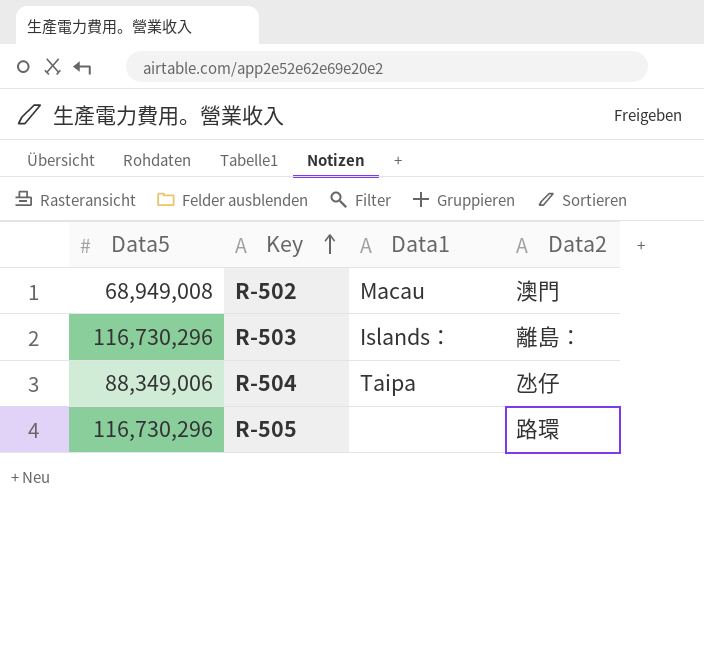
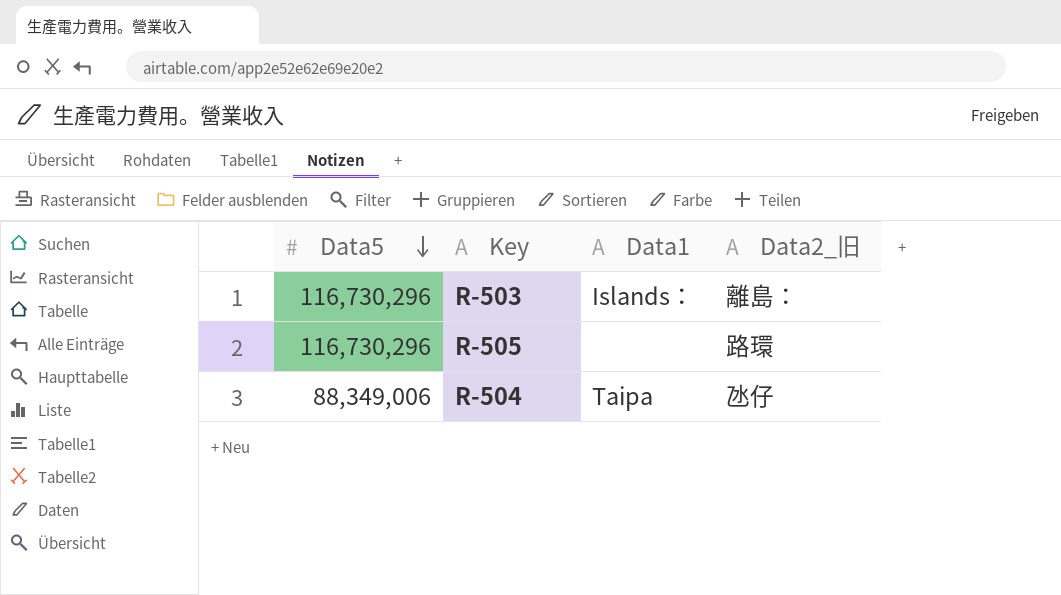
row order: Key ascending -> Data5 descending
column name: Data2 -> Data2_旧
row R-502: 68,949,008 | Macau | 澳門 -> none

